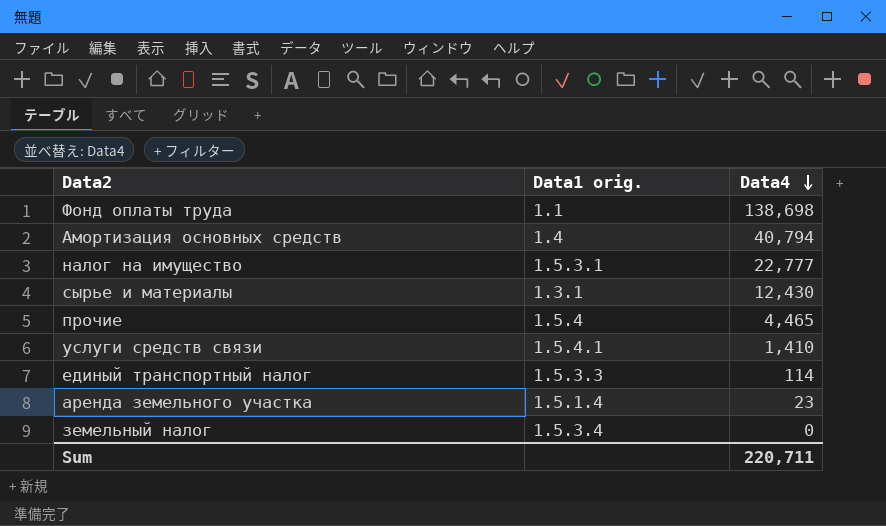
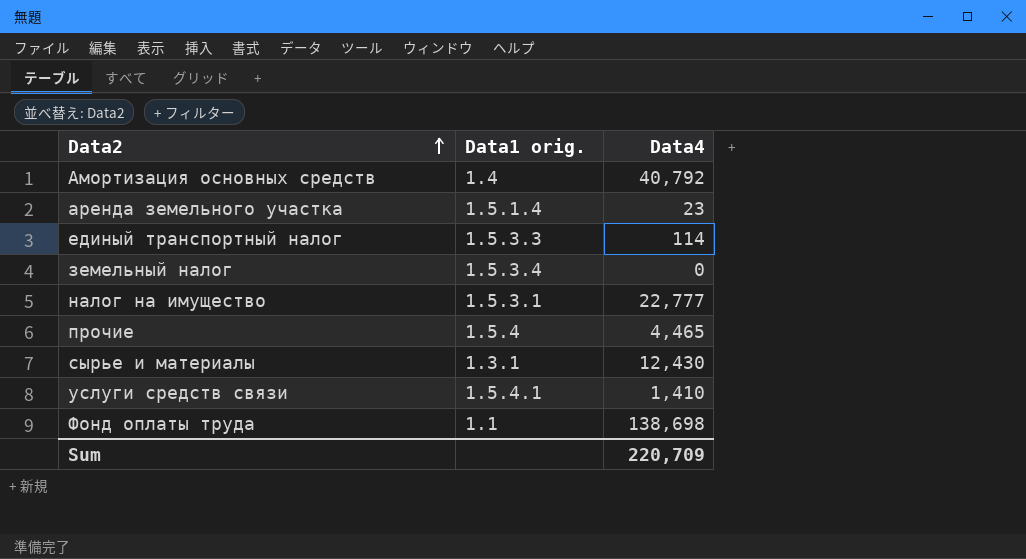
row order: Data4 descending -> Data2 ascending
Амортизация основных средств | Data4: 40,794 -> 40,792
Sum | Data4: 220,711 -> 220,709

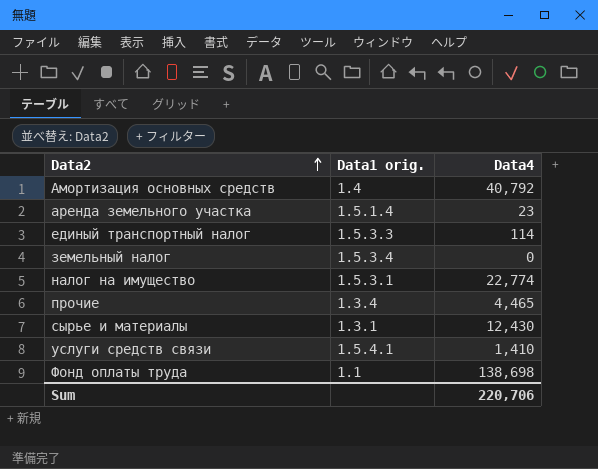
налог на имущество | Data4: 22,777 -> 22,774
прочие | Data1 orig.: 1.5.4 -> 1.3.4
Sum | Data4: 220,709 -> 220,706

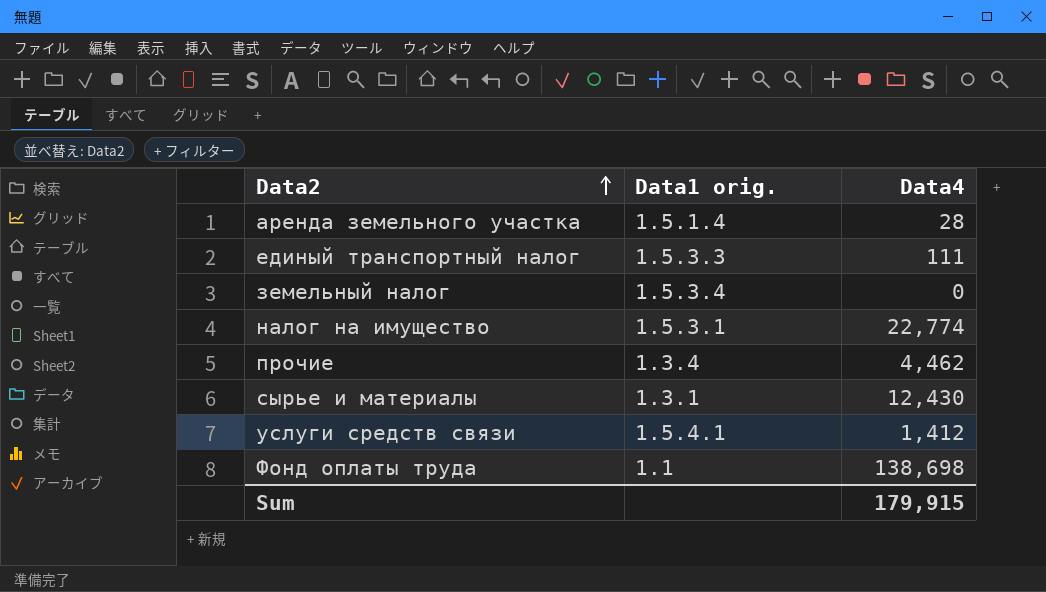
row Амортизация основных средств: 1.4 | 40,792 -> none
аренда земельного участка | Data4: 23 -> 28
единый транспортный налог | Data4: 114 -> 111
прочие | Data4: 4,465 -> 4,462
услуги средств связи | Data4: 1,410 -> 1,412
Sum | Data4: 220,706 -> 179,915

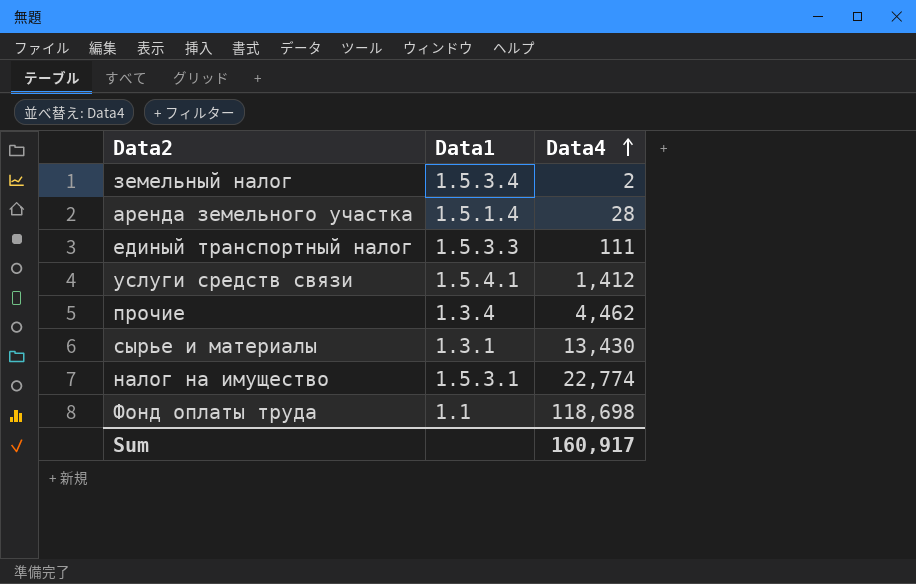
row order: Data2 ascending -> Data4 ascending
column name: Data1 orig. -> Data1
земельный налог | Data4: 0 -> 2
сырье и материалы | Data4: 12,430 -> 13,430
Фонд оплаты труда | Data4: 138,698 -> 118,698
Sum | Data4: 179,915 -> 160,917

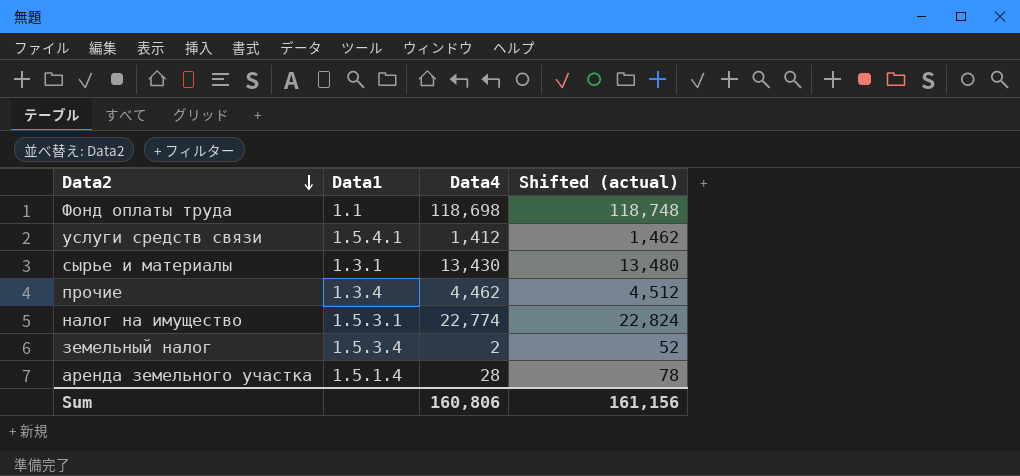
row order: Data4 ascending -> Data2 descending
column Shifted (actual) | formula: none -> [Data4] + 50
row единый транспортный налог: 1.5.3.3 | 111 -> none
Sum | Data4: 160,917 -> 160,806

